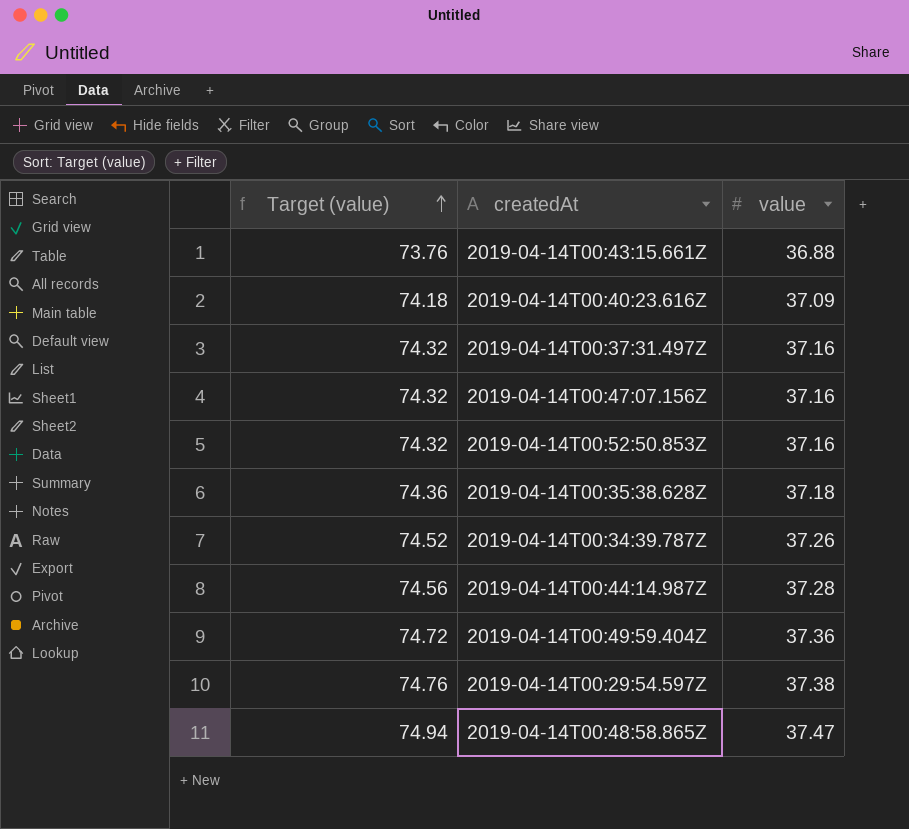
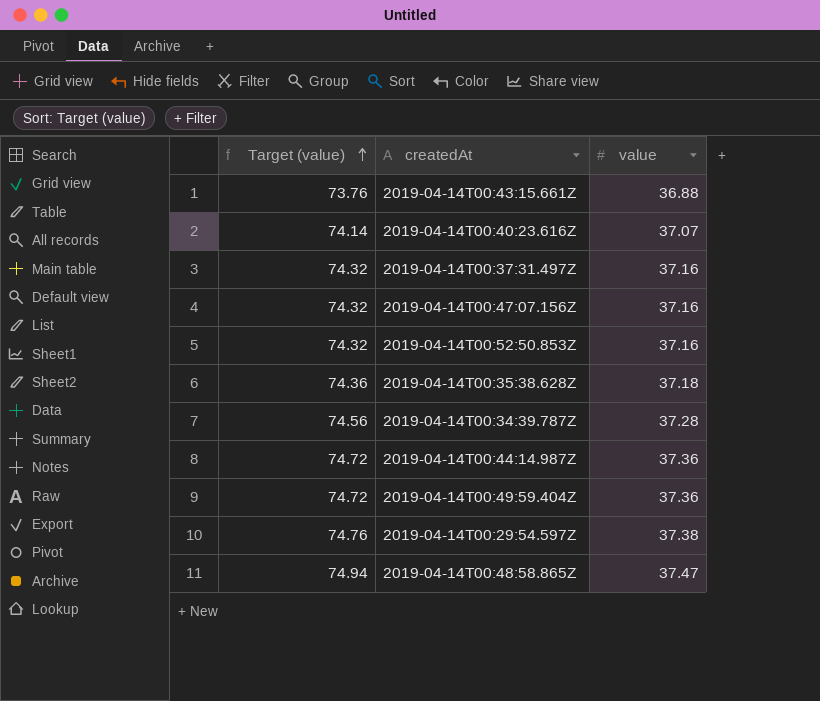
2019-04-14T00:40:23.616Z | Target (value): 74.18 -> 74.14
2019-04-14T00:40:23.616Z | value: 37.09 -> 37.07
2019-04-14T00:34:39.787Z | Target (value): 74.52 -> 74.56
2019-04-14T00:34:39.787Z | value: 37.26 -> 37.28
2019-04-14T00:44:14.987Z | Target (value): 74.56 -> 74.72
2019-04-14T00:44:14.987Z | value: 37.28 -> 37.36

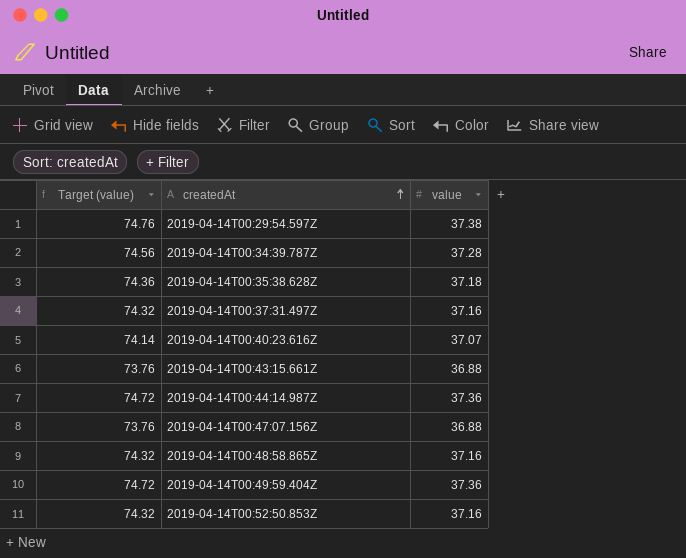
row order: Target (value) ascending -> createdAt ascending
2019-04-14T00:47:07.156Z | Target (value): 74.32 -> 73.76
2019-04-14T00:47:07.156Z | value: 37.16 -> 36.88
2019-04-14T00:48:58.865Z | Target (value): 74.94 -> 74.32
2019-04-14T00:48:58.865Z | value: 37.47 -> 37.16

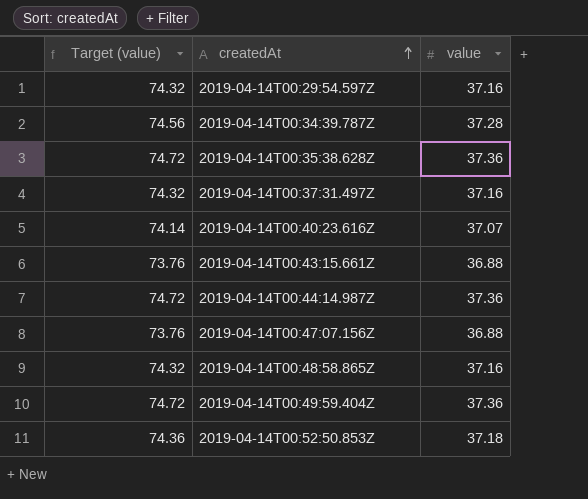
2019-04-14T00:29:54.597Z | Target (value): 74.76 -> 74.32
2019-04-14T00:29:54.597Z | value: 37.38 -> 37.16
2019-04-14T00:35:38.628Z | Target (value): 74.36 -> 74.72
2019-04-14T00:35:38.628Z | value: 37.18 -> 37.36
2019-04-14T00:52:50.853Z | Target (value): 74.32 -> 74.36
2019-04-14T00:52:50.853Z | value: 37.16 -> 37.18

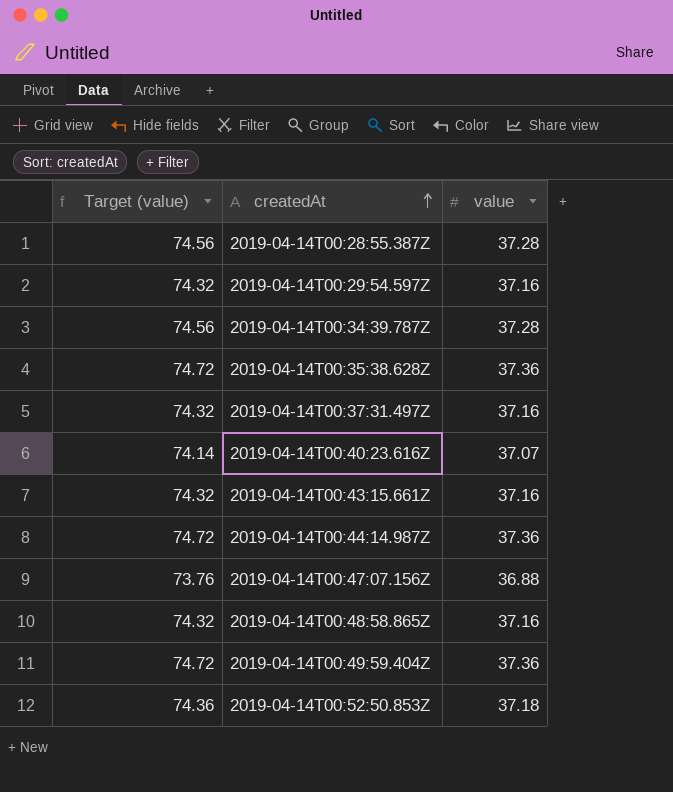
row 2019-04-14T00:28:55.387Z: none -> 74.56 | 37.28
2019-04-14T00:43:15.661Z | Target (value): 73.76 -> 74.32
2019-04-14T00:43:15.661Z | value: 36.88 -> 37.16

